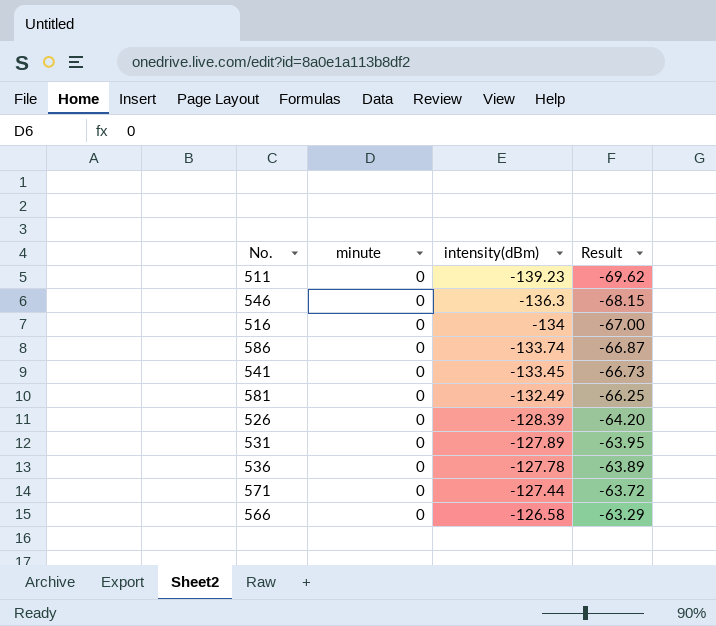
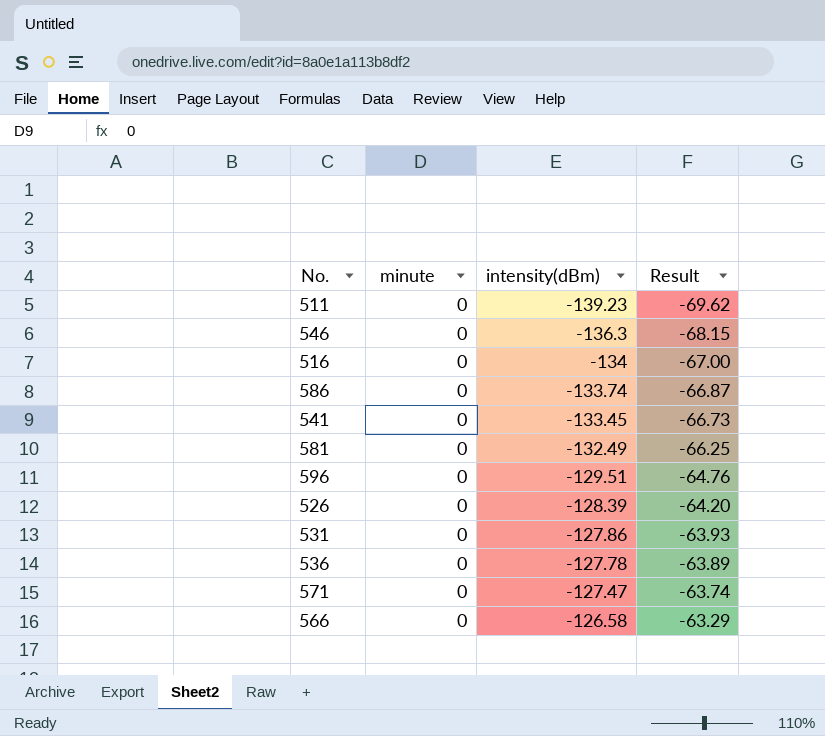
row 596: none -> 0 | -129.51 | -64.76
531 | intensity(dBm): -127.89 -> -127.86
531 | Result: -63.95 -> -63.93
571 | intensity(dBm): -127.44 -> -127.47
571 | Result: -63.72 -> -63.74

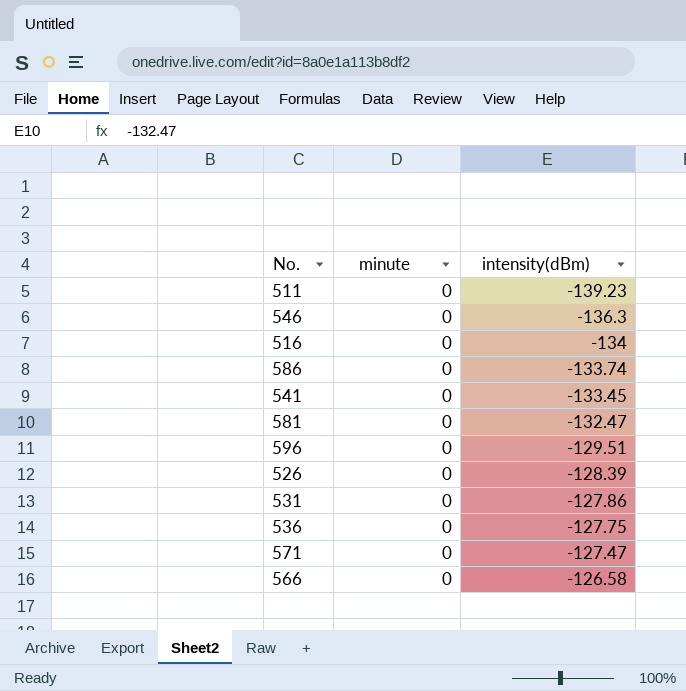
column Result | formula: [intensity(dBm)] * 0.5 -> none
581 | intensity(dBm): -132.49 -> -132.47
536 | intensity(dBm): -127.78 -> -127.75

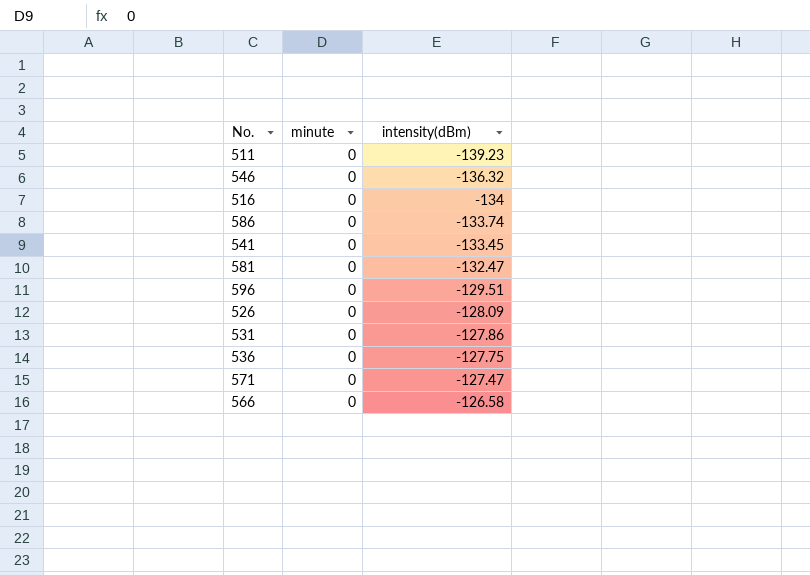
546 | intensity(dBm): -136.3 -> -136.32
526 | intensity(dBm): -128.39 -> -128.09

